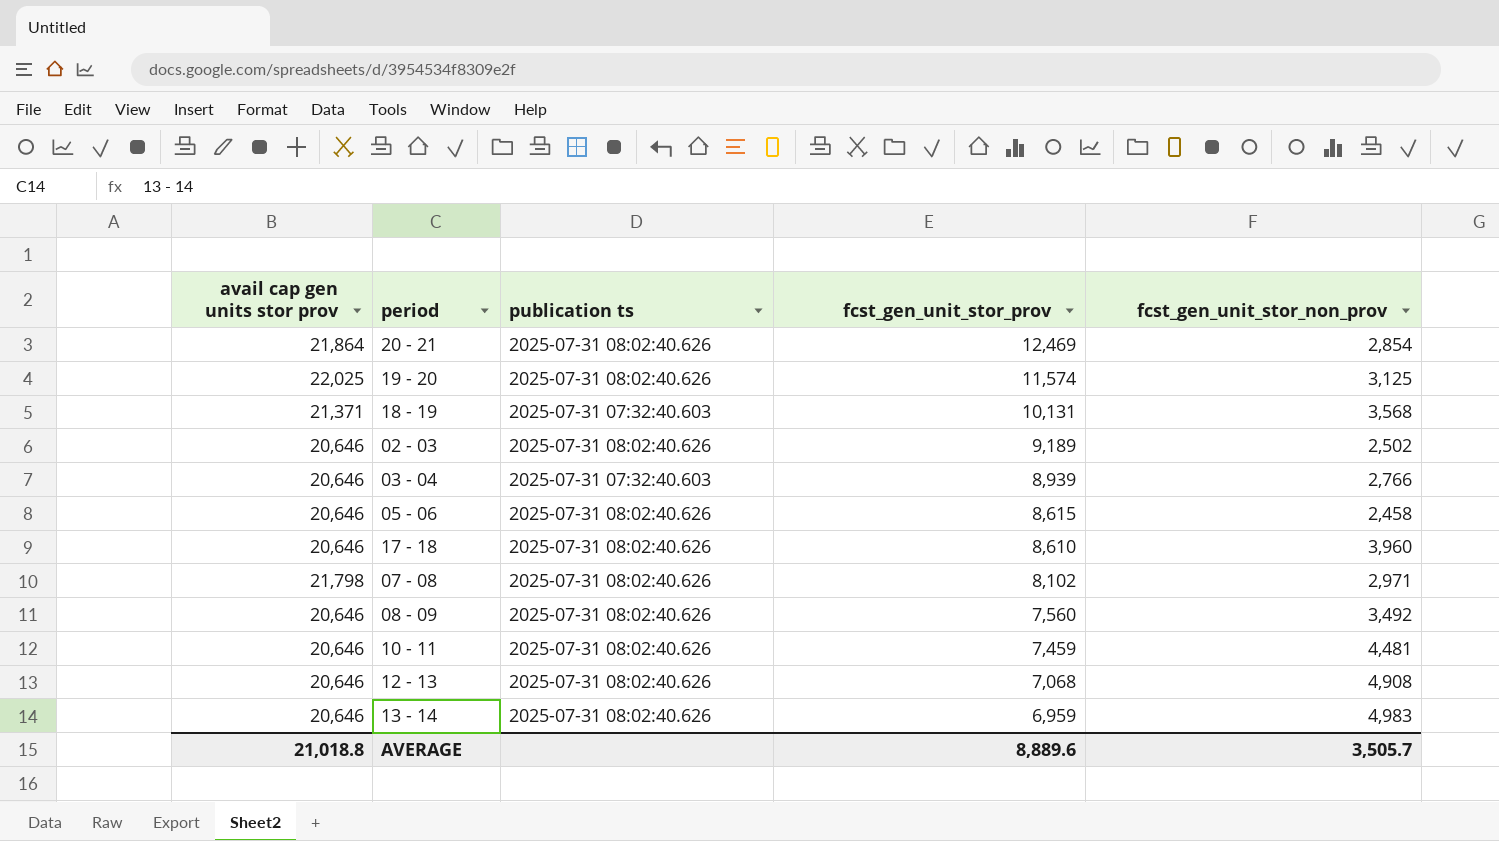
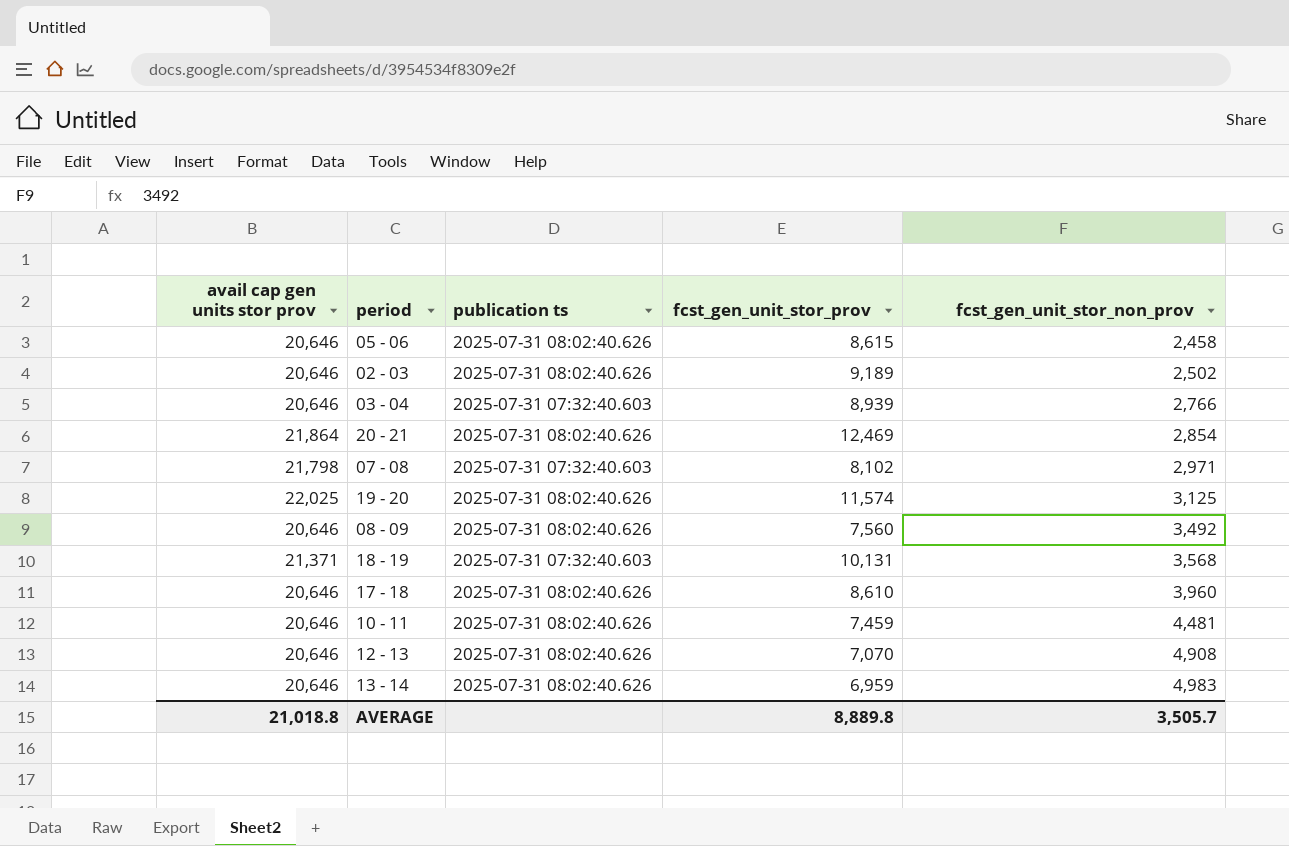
row order: fcst_gen_unit_stor_prov descending -> fcst_gen_unit_stor_non_prov ascending
07 - 08 | publication ts: 2025-07-31 08:02:40.626 -> 2025-07-31 07:32:40.603
12 - 13 | fcst_gen_unit_stor_prov: 7,068 -> 7,070
AVERAGE | fcst_gen_unit_stor_prov: 8,889.6 -> 8,889.8

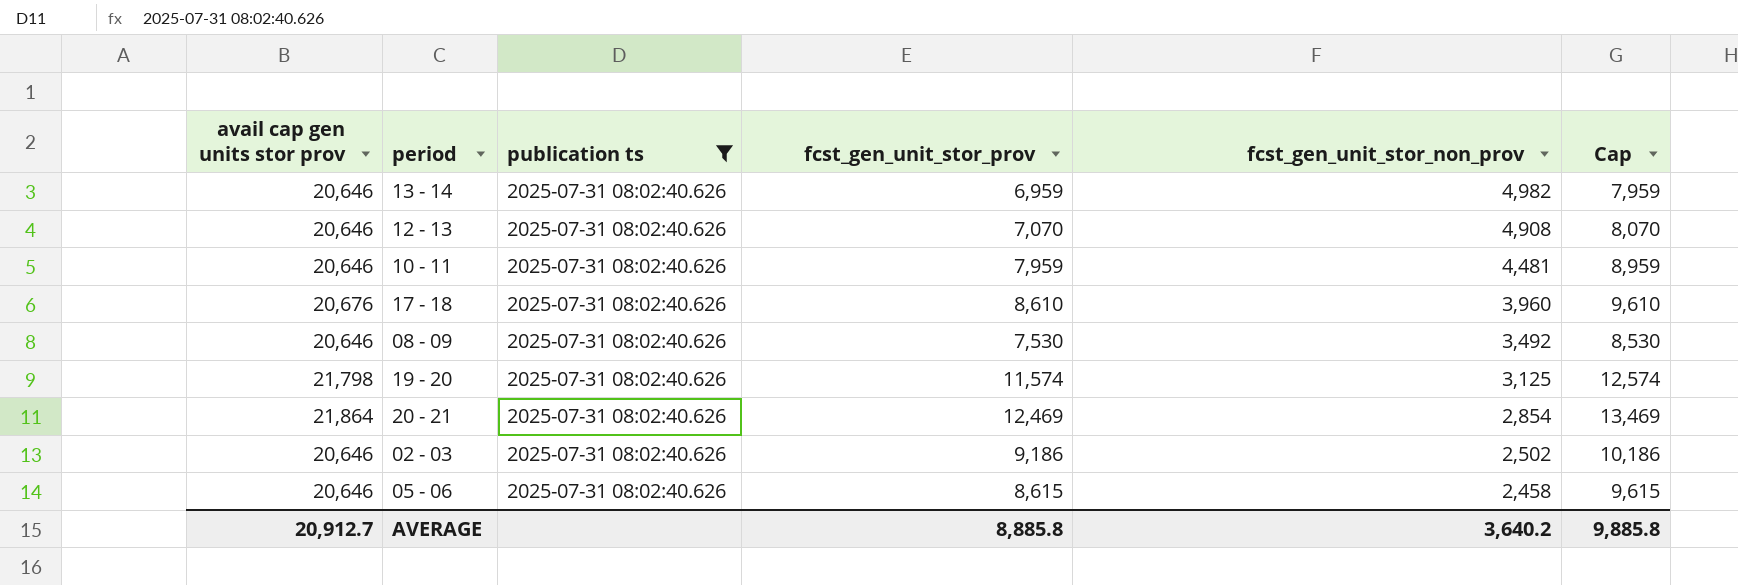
filter: none -> publication ts = 2025-07-31 08:02:40.626
row order: fcst_gen_unit_stor_non_prov ascending -> fcst_gen_unit_stor_non_prov descending
column Cap | formula: none -> [fcst_gen_unit_stor_prov] + 1000
13 - 14 | fcst_gen_unit_stor_non_prov: 4,983 -> 4,982
10 - 11 | fcst_gen_unit_stor_prov: 7,459 -> 7,959
17 - 18 | avail cap gen units stor prov: 20,646 -> 20,676
08 - 09 | fcst_gen_unit_stor_prov: 7,560 -> 7,530
19 - 20 | avail cap gen units stor prov: 22,025 -> 21,798
02 - 03 | fcst_gen_unit_stor_prov: 9,189 -> 9,186
AVERAGE | avail cap gen units stor prov: 21,018.8 -> 20,912.7
AVERAGE | fcst_gen_unit_stor_prov: 8,889.8 -> 8,885.8
AVERAGE | fcst_gen_unit_stor_non_prov: 3,505.7 -> 3,640.2

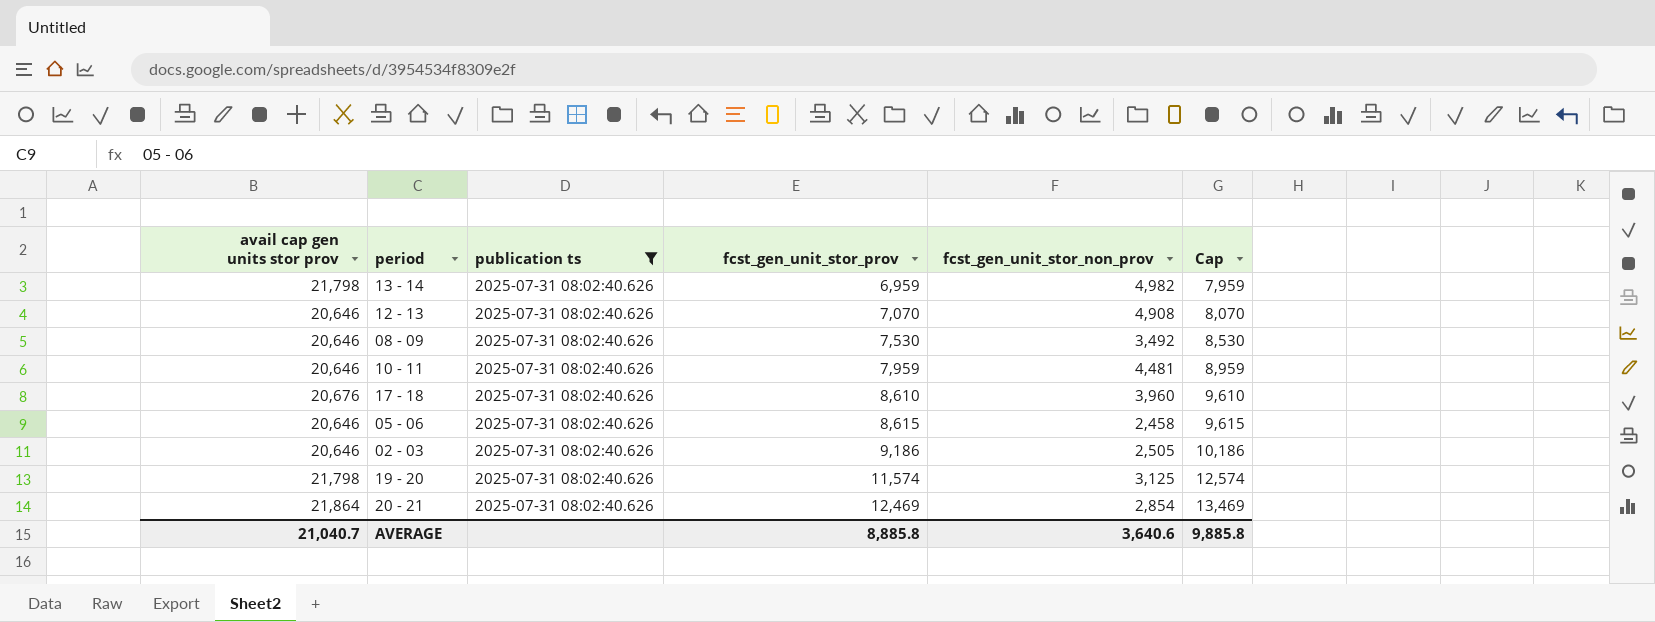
row order: fcst_gen_unit_stor_non_prov descending -> fcst_gen_unit_stor_prov ascending
13 - 14 | avail cap gen units stor prov: 20,646 -> 21,798
02 - 03 | fcst_gen_unit_stor_non_prov: 2,502 -> 2,505
AVERAGE | avail cap gen units stor prov: 20,912.7 -> 21,040.7
AVERAGE | fcst_gen_unit_stor_non_prov: 3,640.2 -> 3,640.6

